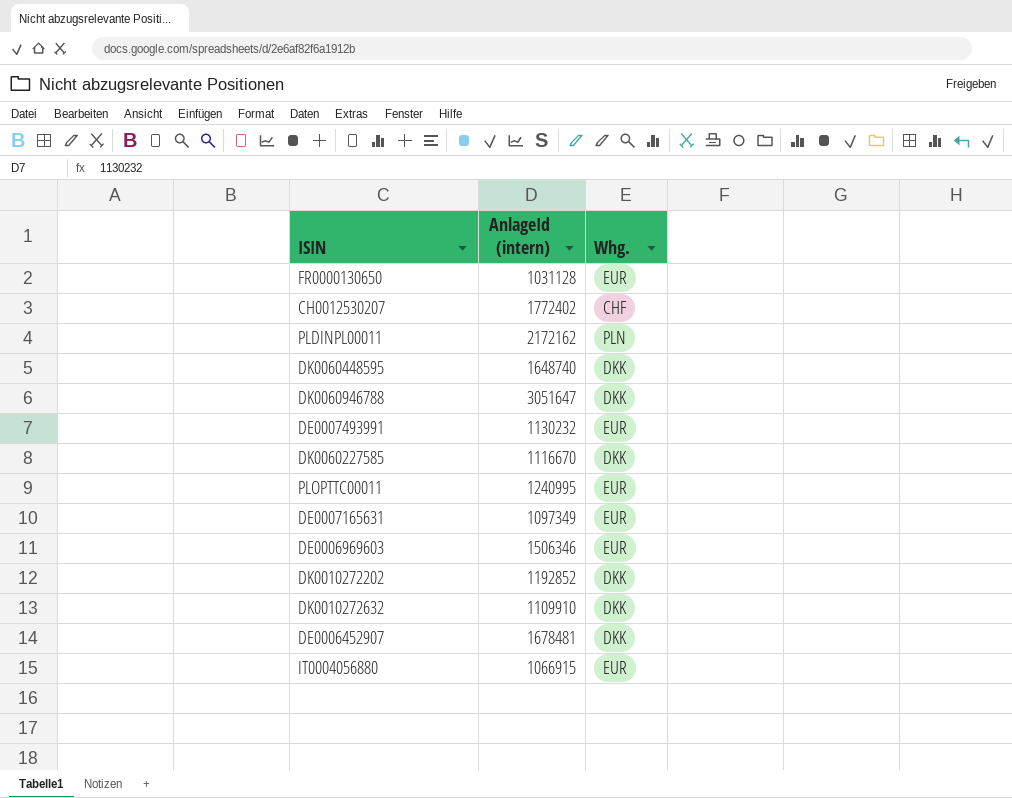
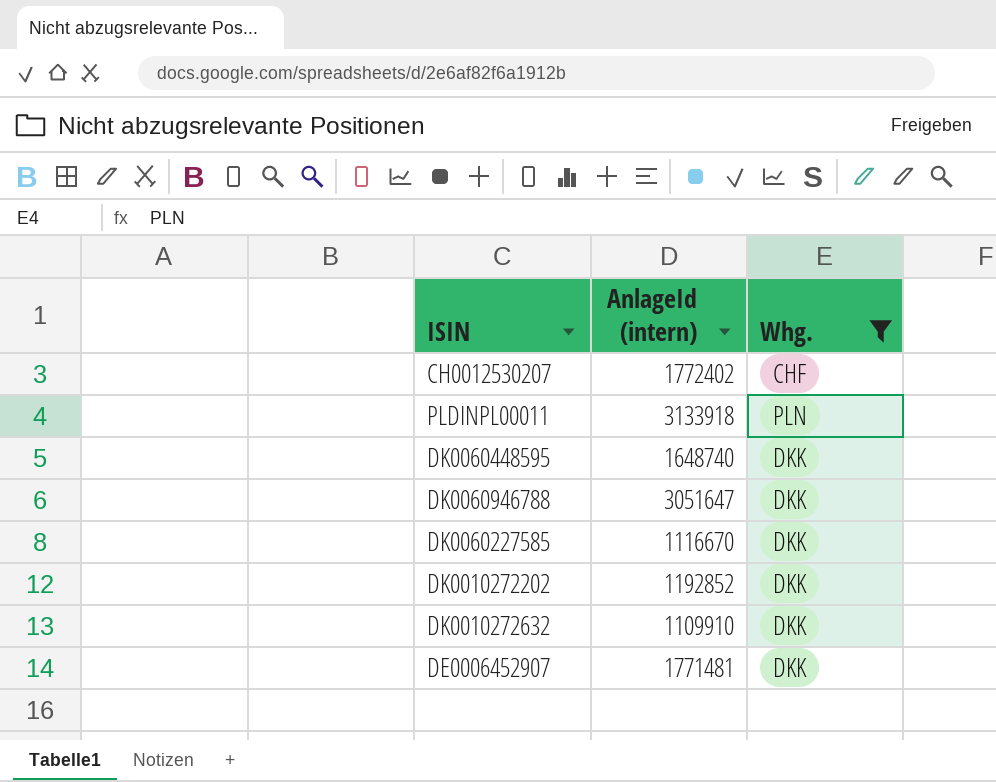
filter: none -> Whg. != EUR
PLDINPL00011 | AnlageId (intern): 2172162 -> 3133918
DE0006452907 | AnlageId (intern): 1678481 -> 1771481

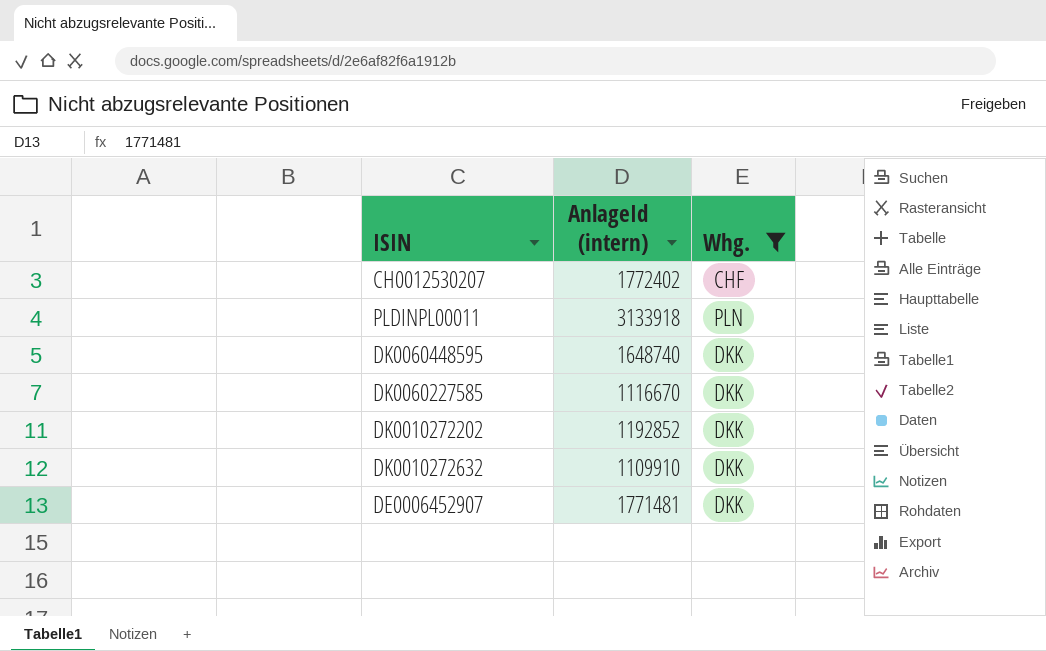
row DK0060946788: 3051647 | DKK -> none

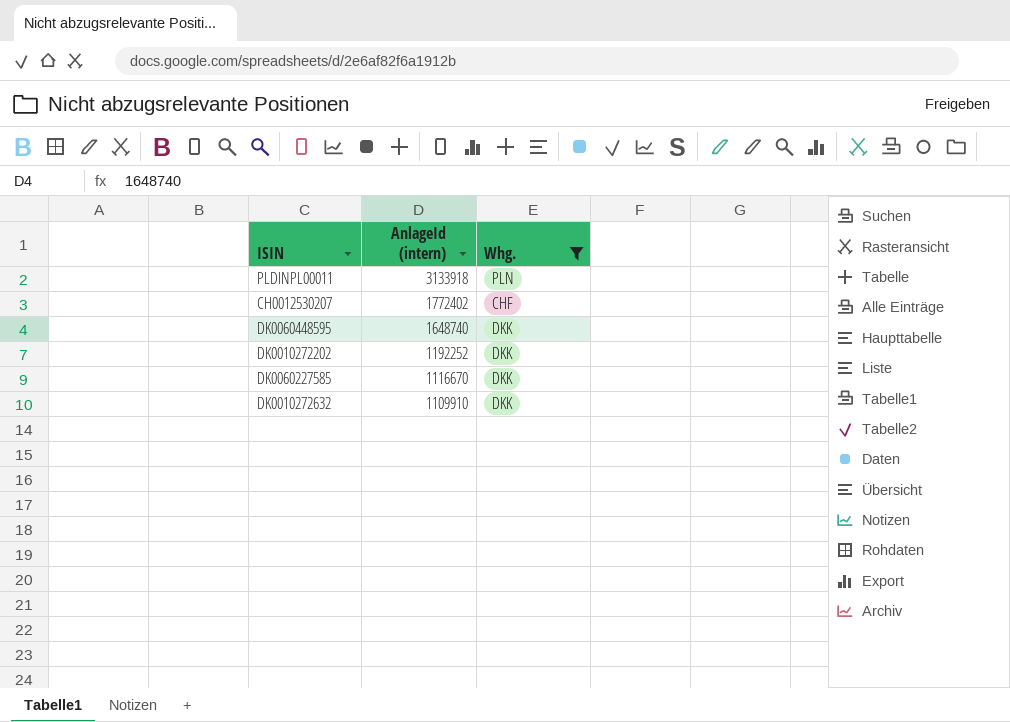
row order: none -> AnlageId (intern) descending
row DE0006452907: 1771481 | DKK -> none
DK0010272202 | AnlageId (intern): 1192852 -> 1192252

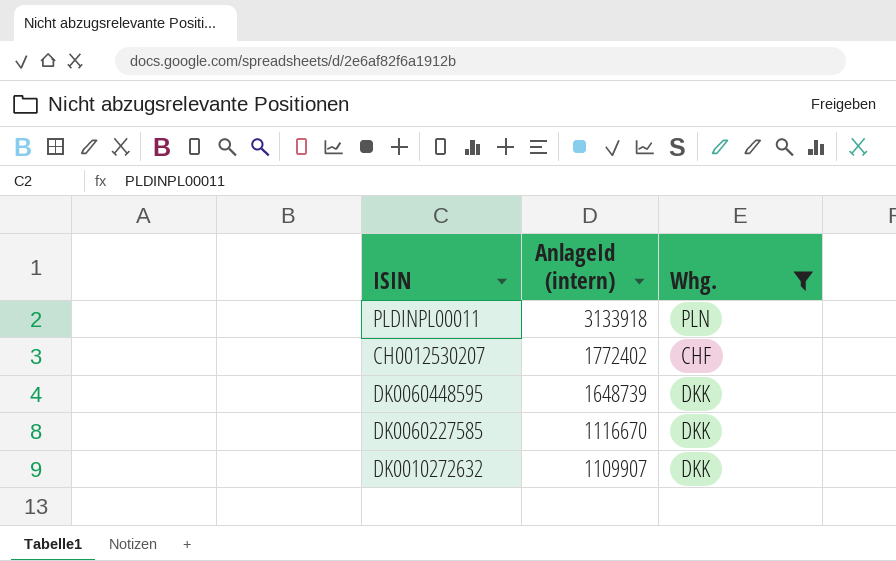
row DK0010272202: 1192252 | DKK -> none
DK0060448595 | AnlageId (intern): 1648740 -> 1648739
DK0010272632 | AnlageId (intern): 1109910 -> 1109907

